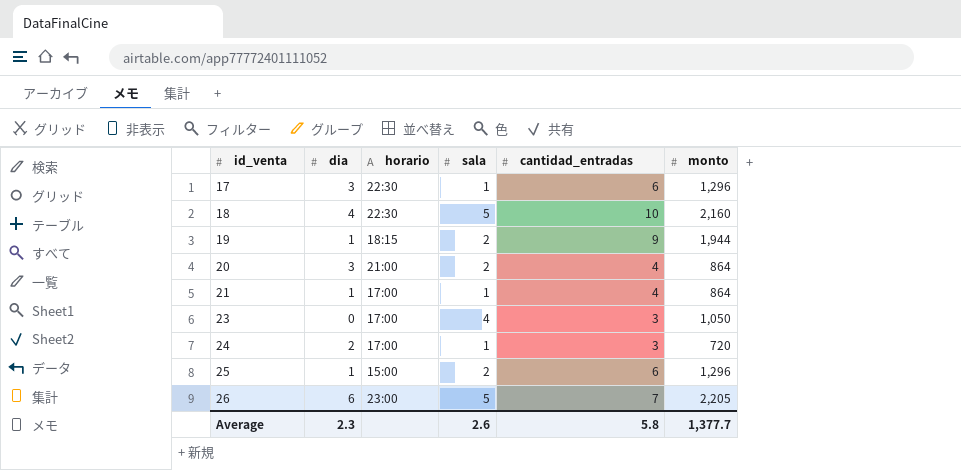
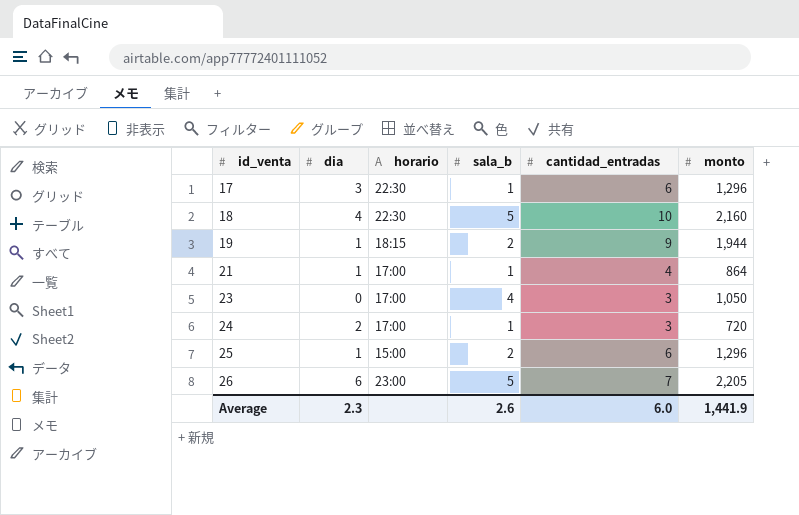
column name: sala -> sala_b
row 20: 3 | 21:00 | 2 | 4 | 864 -> none
Average | cantidad_entradas: 5.8 -> 6.0
Average | monto: 1,377.7 -> 1,441.9

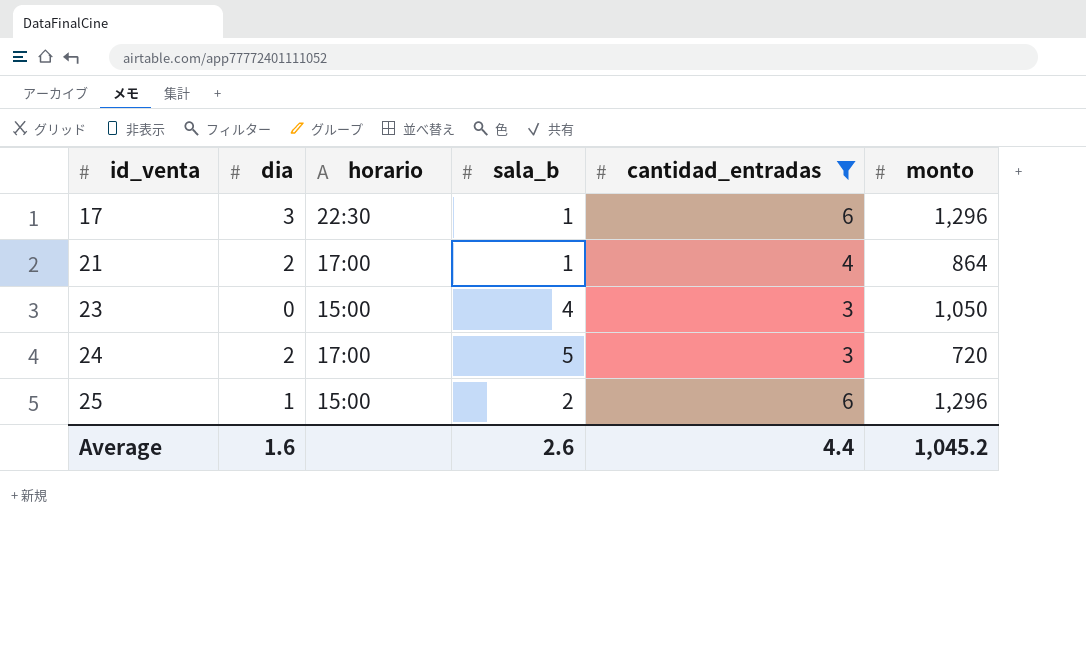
filter: none -> cantidad_entradas <= 6
21 | dia: 1 -> 2
23 | horario: 17:00 -> 15:00
24 | sala_b: 1 -> 5
Average | dia: 2.3 -> 1.6
Average | cantidad_entradas: 6.0 -> 4.4
Average | monto: 1,441.9 -> 1,045.2

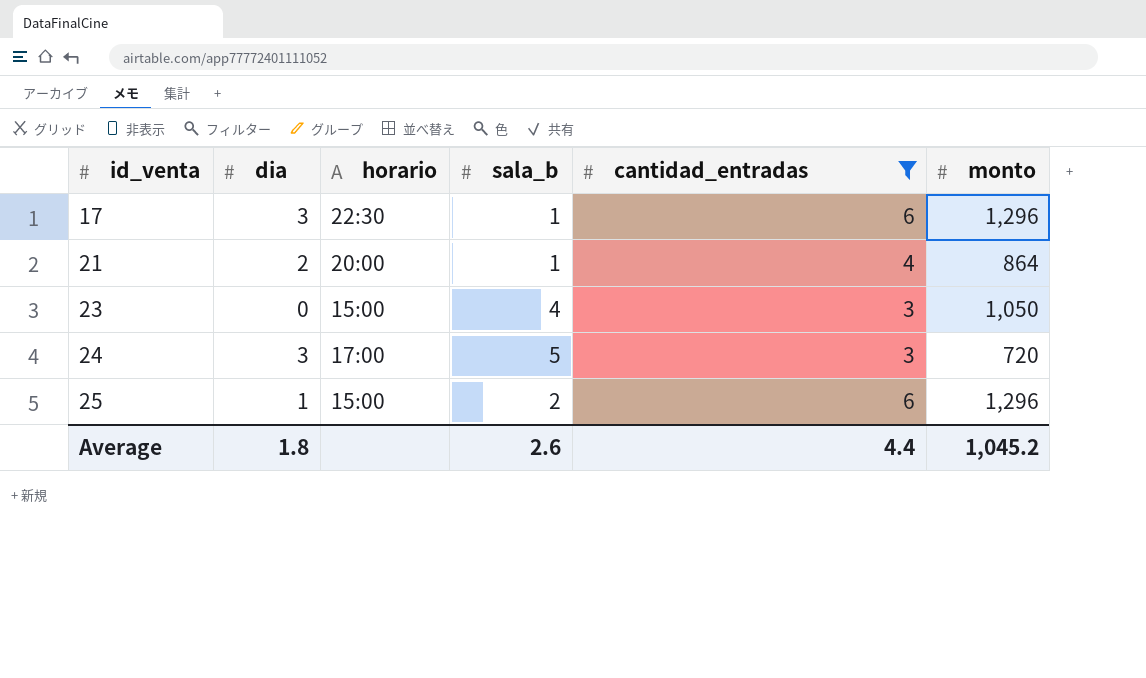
21 | horario: 17:00 -> 20:00
24 | dia: 2 -> 3
Average | dia: 1.6 -> 1.8

